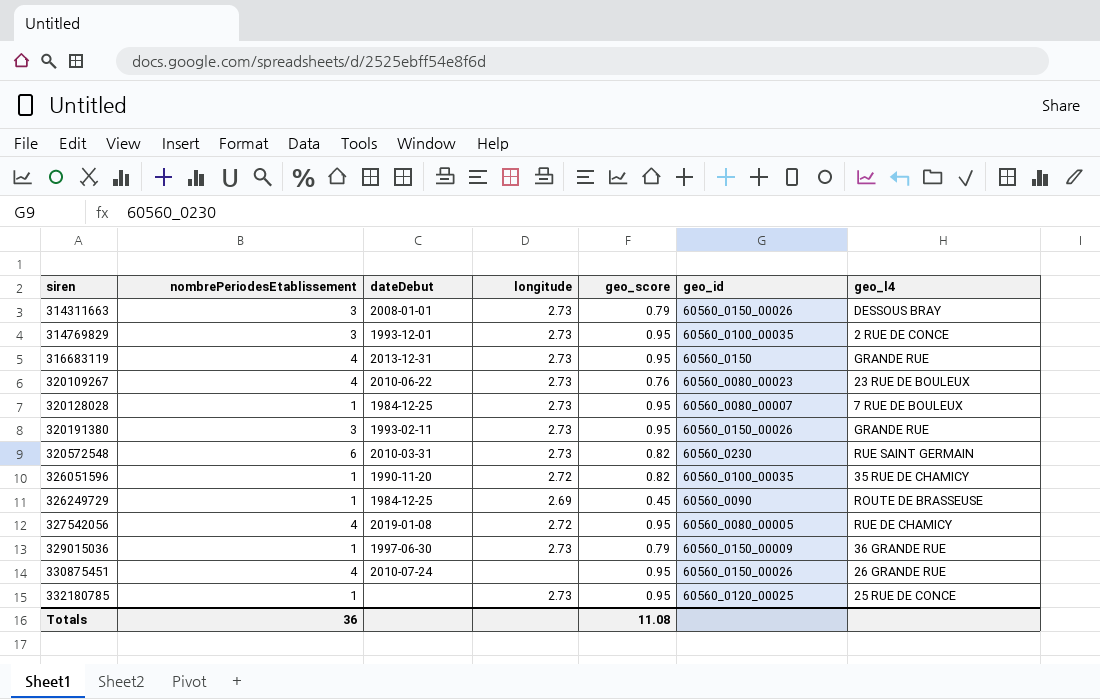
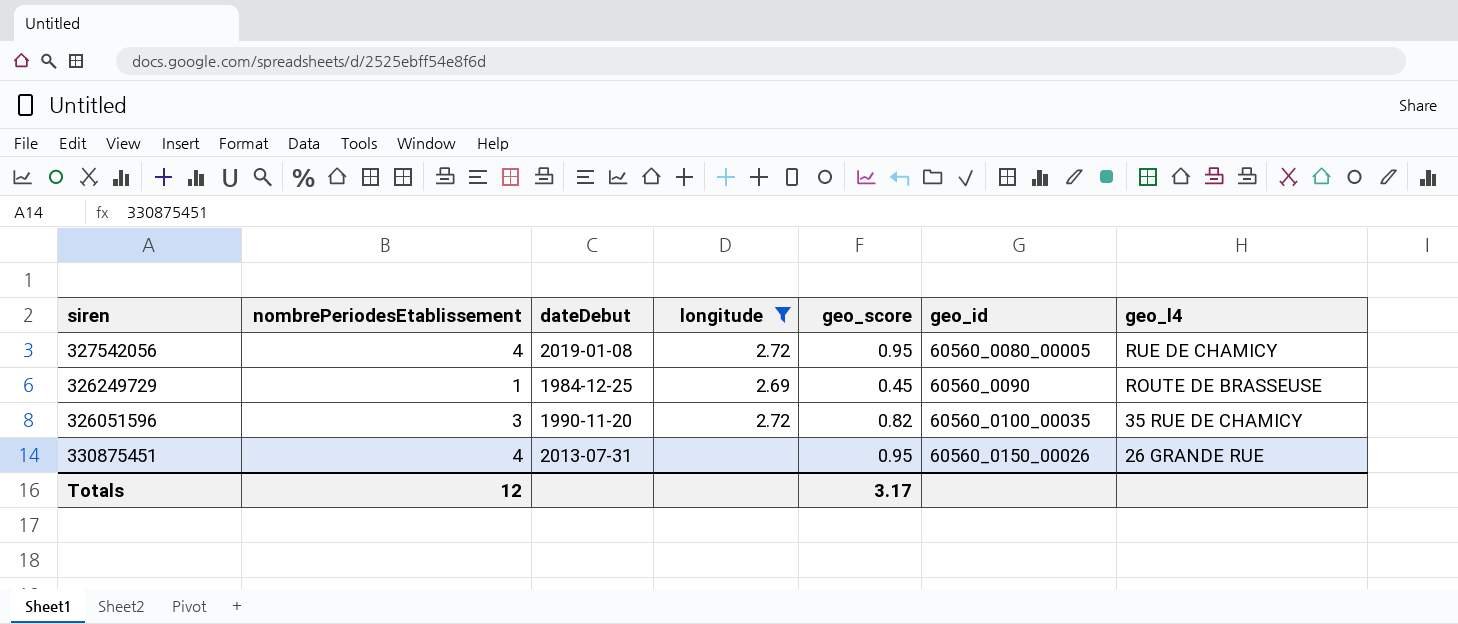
filter: none -> longitude != 2.73
row order: siren ascending -> geo_id ascending
326051596 | nombrePeriodesEtablissement: 1 -> 3
330875451 | dateDebut: 2010-07-24 -> 2013-07-31
Totals | nombrePeriodesEtablissement: 36 -> 12
Totals | geo_score: 11.08 -> 3.17

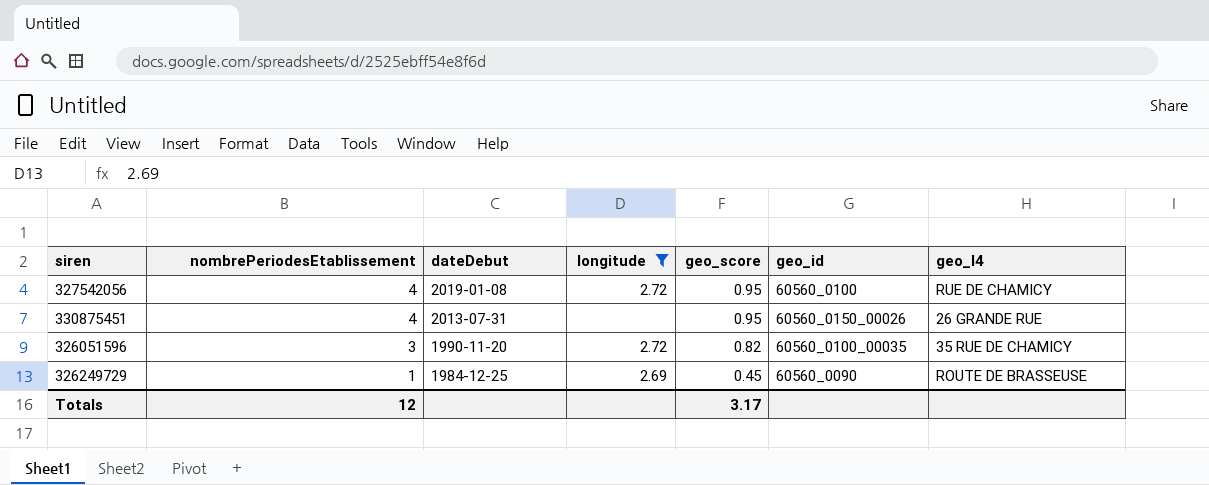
row order: geo_id ascending -> nombrePeriodesEtablissement descending
327542056 | geo_id: 60560_0080_00005 -> 60560_0100

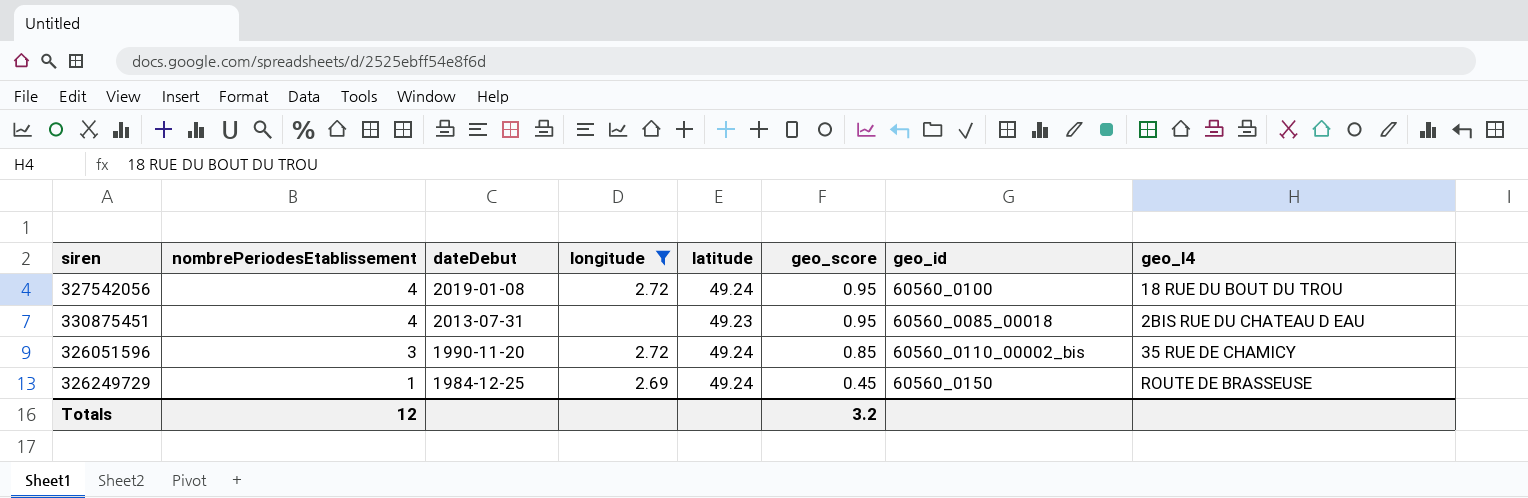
column latitude | position: none -> 5
327542056 | geo_l4: RUE DE CHAMICY -> 18 RUE DU BOUT DU TROU
330875451 | geo_id: 60560_0150_00026 -> 60560_0085_00018
330875451 | geo_l4: 26 GRANDE RUE -> 2BIS RUE DU CHATEAU D EAU
326051596 | geo_score: 0.82 -> 0.85
326051596 | geo_id: 60560_0100_00035 -> 60560_0110_00002_bis
326249729 | geo_id: 60560_0090 -> 60560_0150
Totals | geo_score: 3.17 -> 3.2

